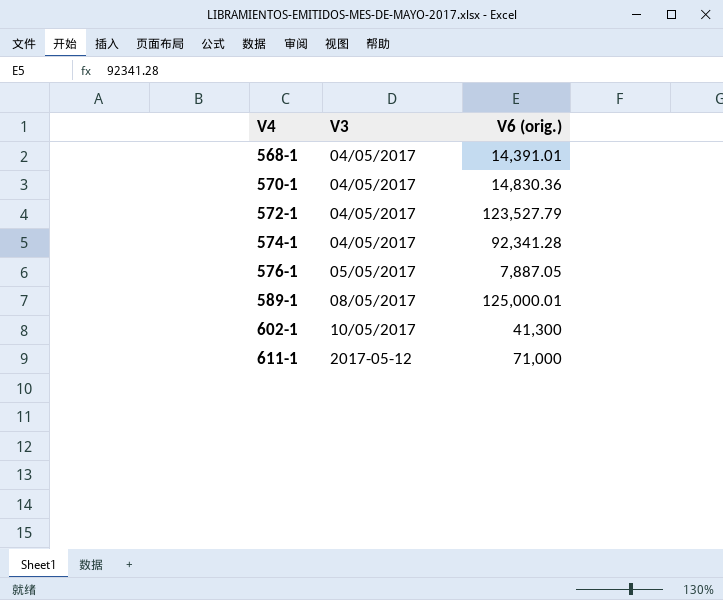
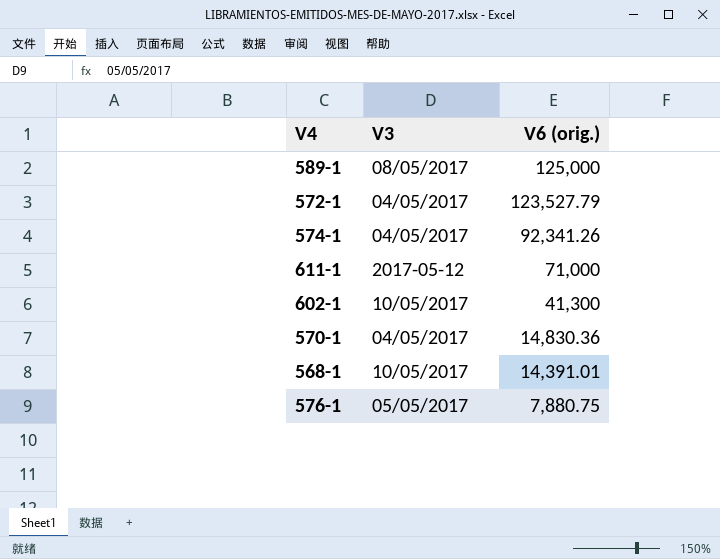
row order: V4 ascending -> V6 (orig.) descending
589-1 | V6 (orig.): 125,000.01 -> 125,000
574-1 | V6 (orig.): 92,341.28 -> 92,341.26
568-1 | V3: 04/05/2017 -> 10/05/2017
576-1 | V6 (orig.): 7,887.05 -> 7,880.75

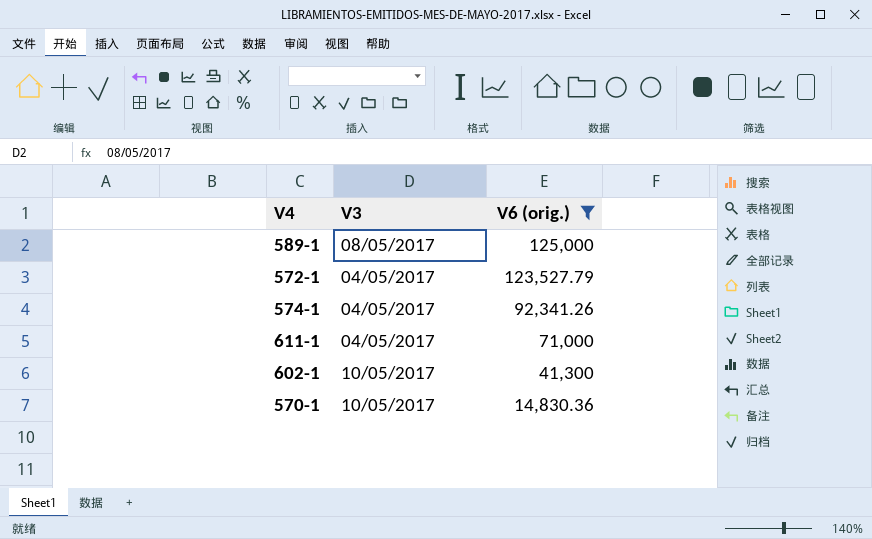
filter: none -> V6 (orig.) >= 14,830.36
611-1 | V3: 2017-05-12 -> 04/05/2017
570-1 | V3: 04/05/2017 -> 10/05/2017

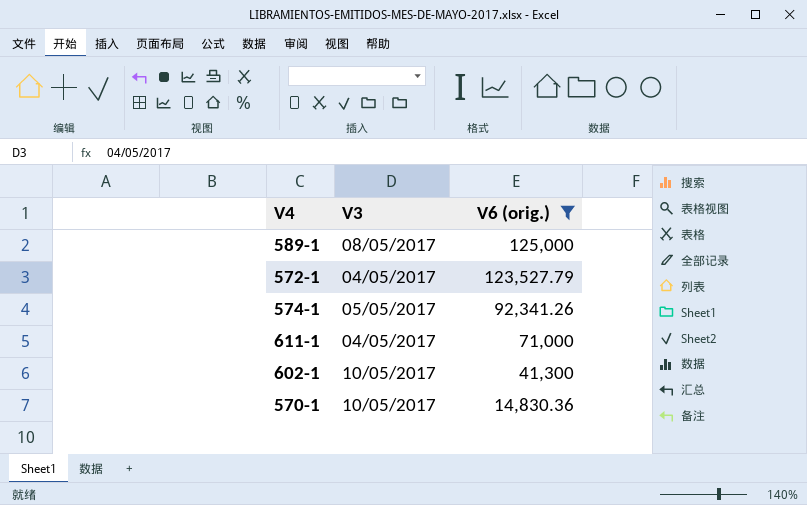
574-1 | V3: 04/05/2017 -> 05/05/2017

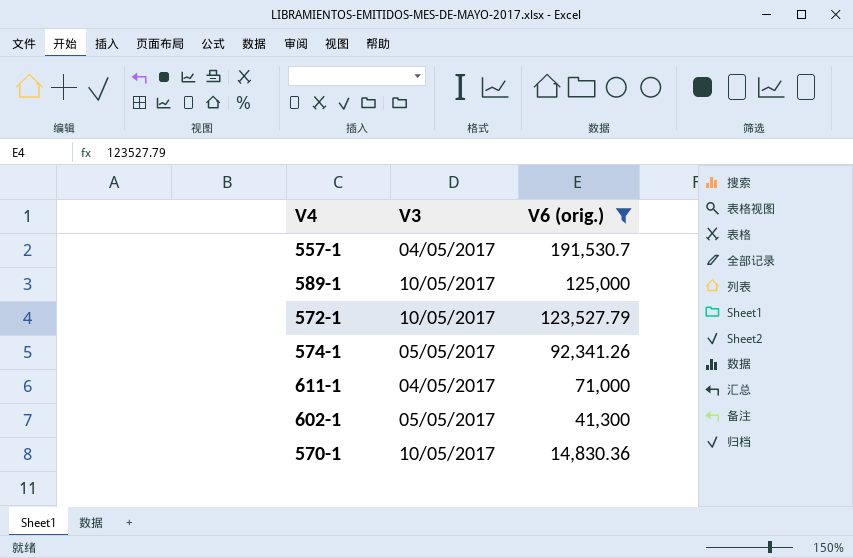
row 557-1: none -> 04/05/2017 | 191,530.7
589-1 | V3: 08/05/2017 -> 10/05/2017
572-1 | V3: 04/05/2017 -> 10/05/2017
602-1 | V3: 10/05/2017 -> 05/05/2017

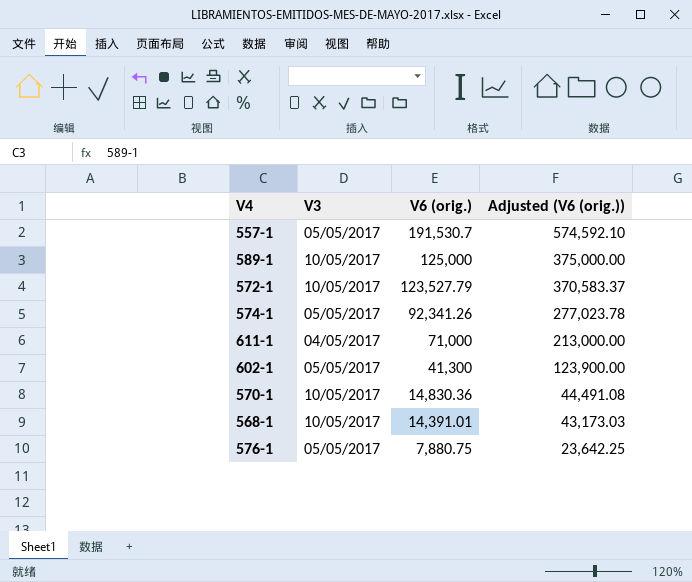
filter: V6 (orig.) >= 14,830.36 -> none
column Adjusted (V6 (orig.)) | formula: none -> [V6 (orig.)] * 3
557-1 | V3: 04/05/2017 -> 05/05/2017

